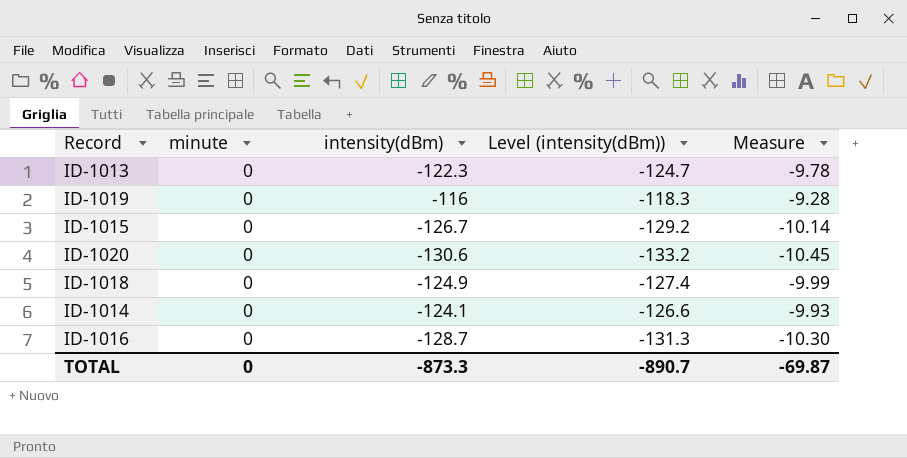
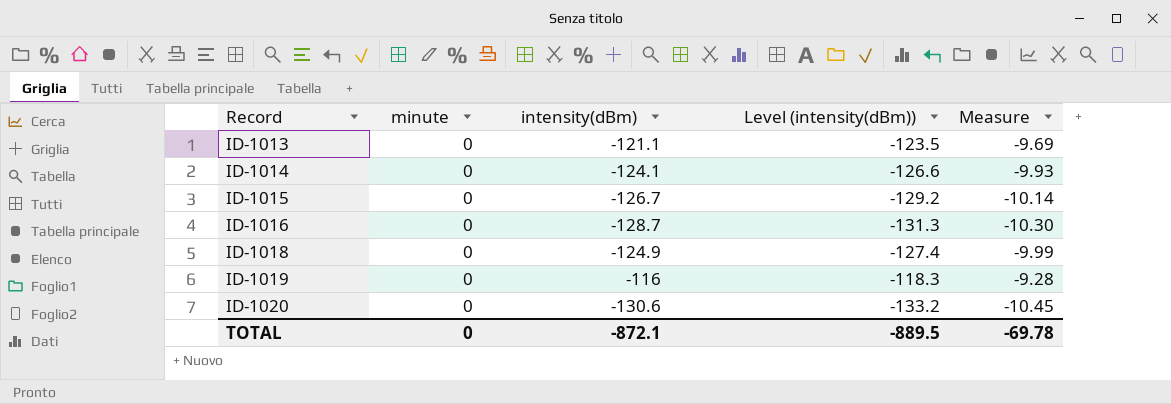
row order: none -> Record ascending
ID-1013 | intensity(dBm): -122.3 -> -121.1
ID-1013 | Level (intensity(dBm)): -124.7 -> -123.5
ID-1013 | Measure: -9.78 -> -9.69
TOTAL | intensity(dBm): -873.3 -> -872.1
TOTAL | Level (intensity(dBm)): -890.7 -> -889.5
TOTAL | Measure: -69.87 -> -69.78

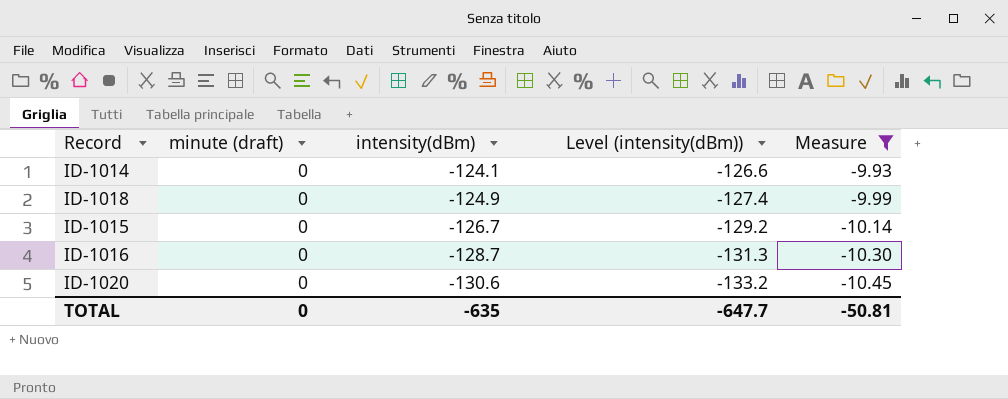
filter: none -> Measure <= -9.93
row order: Record ascending -> intensity(dBm) descending
column name: minute -> minute (draft)
TOTAL | intensity(dBm): -872.1 -> -635
TOTAL | Level (intensity(dBm)): -889.5 -> -647.7
TOTAL | Measure: -69.78 -> -50.81

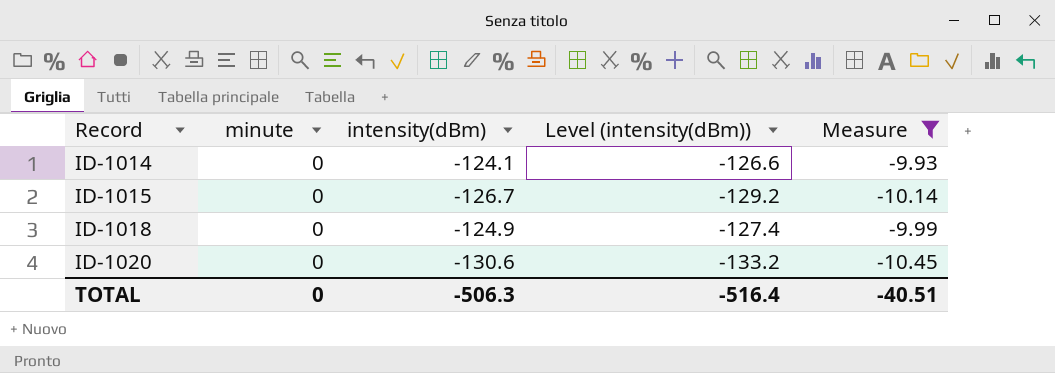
row order: intensity(dBm) descending -> Record ascending
column name: minute (draft) -> minute
row ID-1016: 0 | -128.7 | -131.3 | -10.30 -> none
TOTAL | intensity(dBm): -635 -> -506.3
TOTAL | Level (intensity(dBm)): -647.7 -> -516.4
TOTAL | Measure: -50.81 -> -40.51

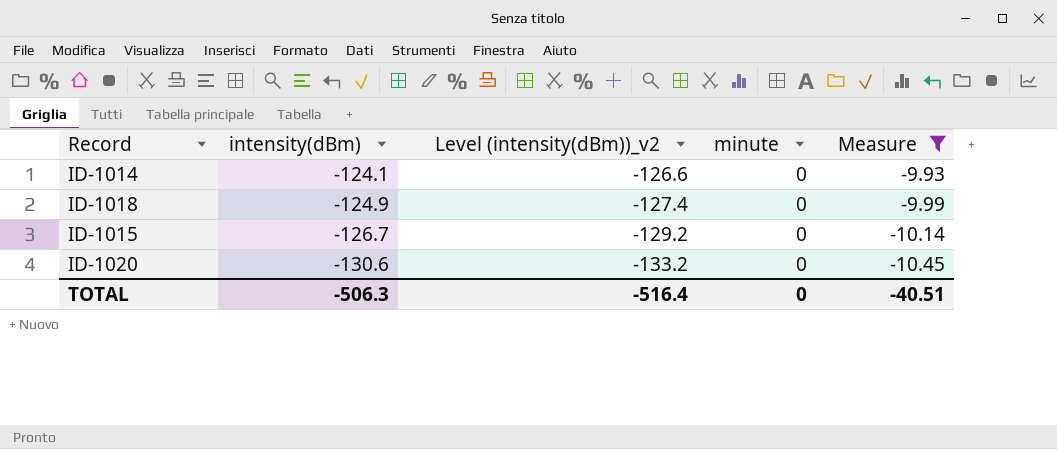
row order: Record ascending -> intensity(dBm) descending
column name: Level (intensity(dBm)) -> Level (intensity(dBm))_v2
column minute | position: 2 -> 4

